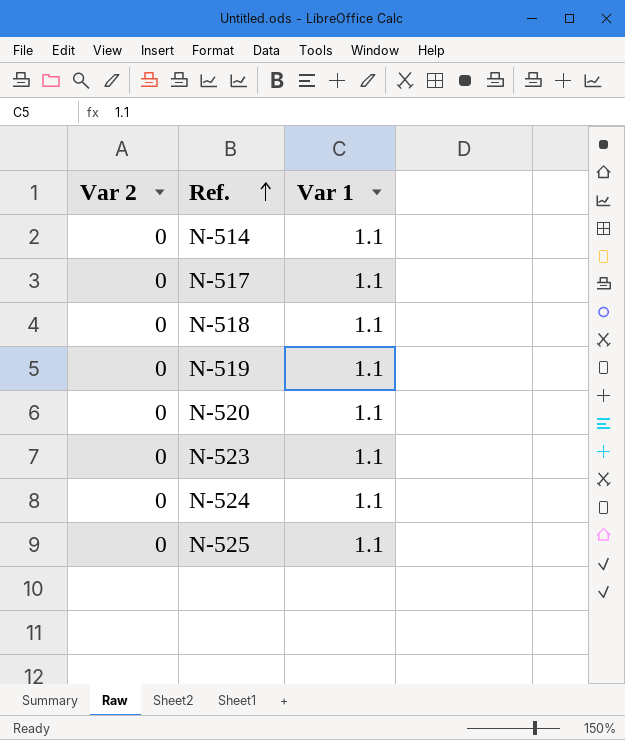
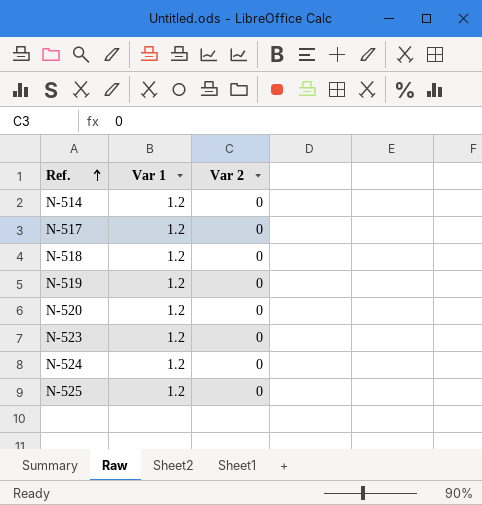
column Var 2 | position: 1 -> 3
N-514 | Var 1: 1.1 -> 1.2
N-517 | Var 1: 1.1 -> 1.2
N-518 | Var 1: 1.1 -> 1.2
N-519 | Var 1: 1.1 -> 1.2
N-520 | Var 1: 1.1 -> 1.2
N-523 | Var 1: 1.1 -> 1.2
N-524 | Var 1: 1.1 -> 1.2
N-525 | Var 1: 1.1 -> 1.2

